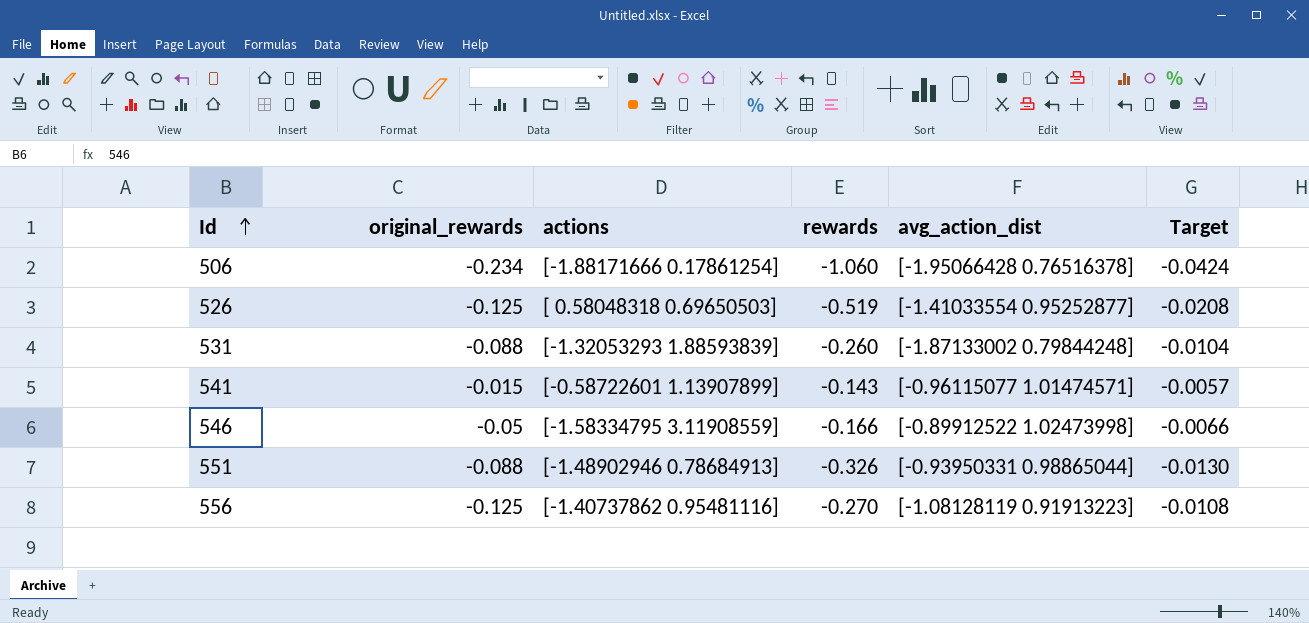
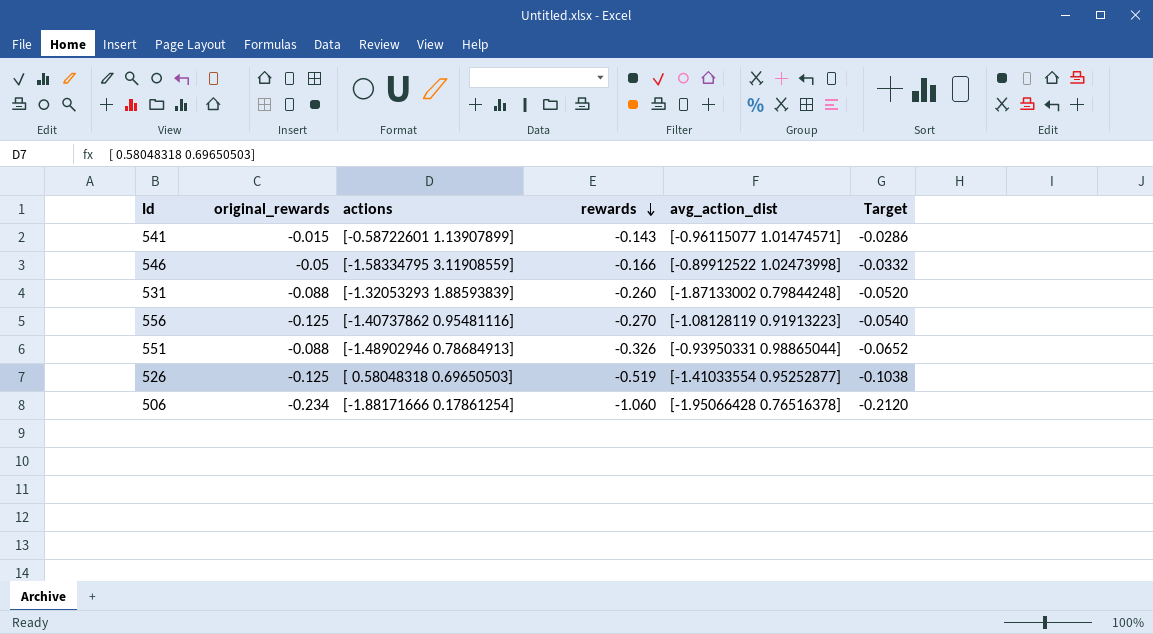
row order: Id ascending -> rewards descending
column Target | formula: [rewards] * 0.04 -> [rewards] * 0.2

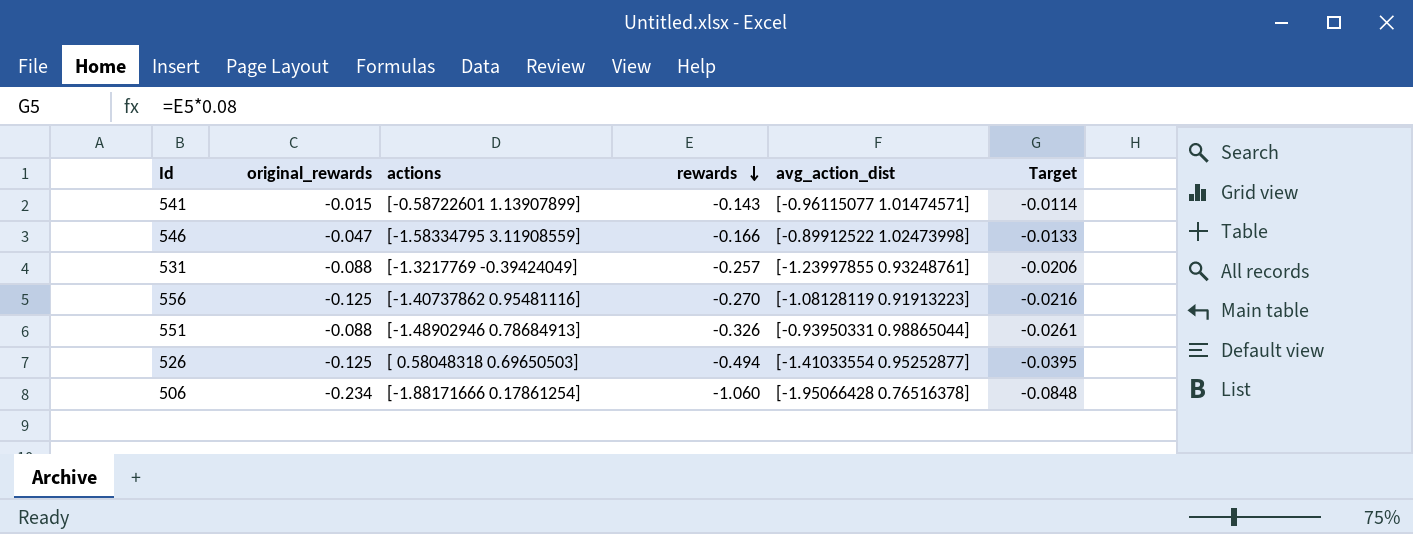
column Target | formula: [rewards] * 0.2 -> [rewards] * 0.08
546 | original_rewards: -0.05 -> -0.047
531 | actions: [-1.32053293 1.88593839] -> [-1.3217769 -0.39424049]
531 | rewards: -0.260 -> -0.257
531 | avg_action_dist: [-1.87133002 0.79844248] -> [-1.23997855 0.93248761]
526 | rewards: -0.519 -> -0.494

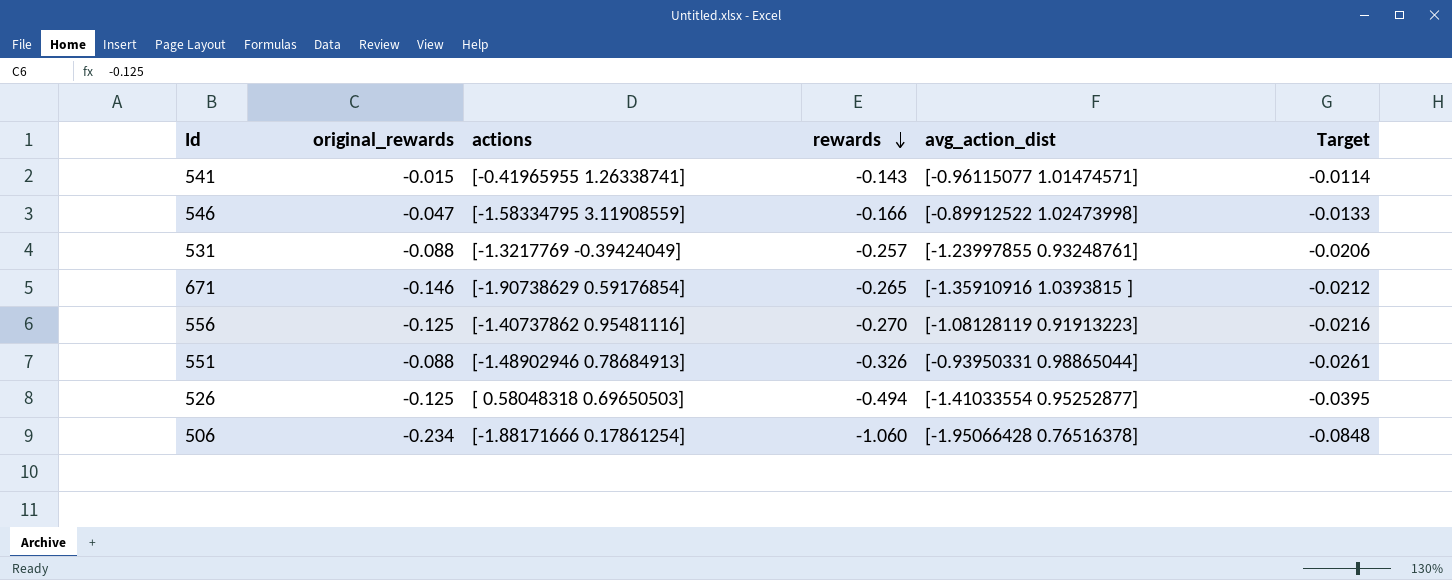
541 | actions: [-0.58722601 1.13907899] -> [-0.41965955 1.26338741]
row 671: none -> -0.146 | [-1.90738629 0.59176854] | -0.265 | [-1.35910916 1.0393815 ] | -0.0212

